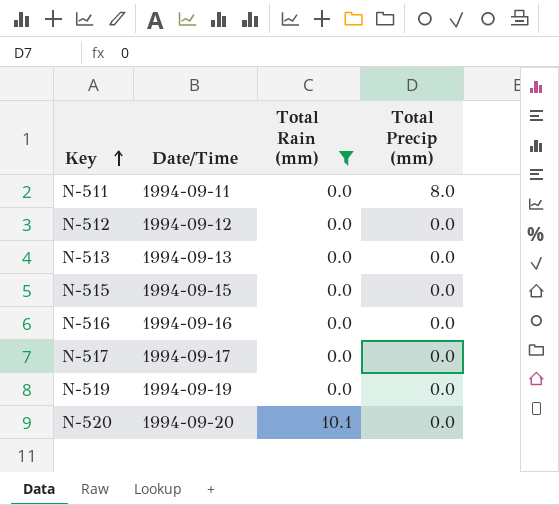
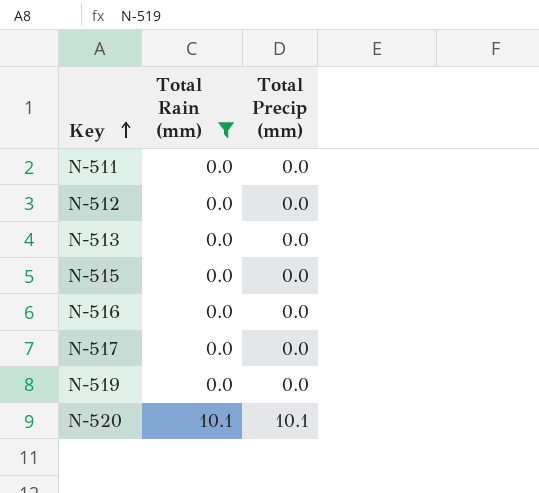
column Date/Time | position: 2 -> none
N-511 | Total Precip (mm): 8.0 -> 0.0
N-520 | Total Precip (mm): 0.0 -> 10.1

